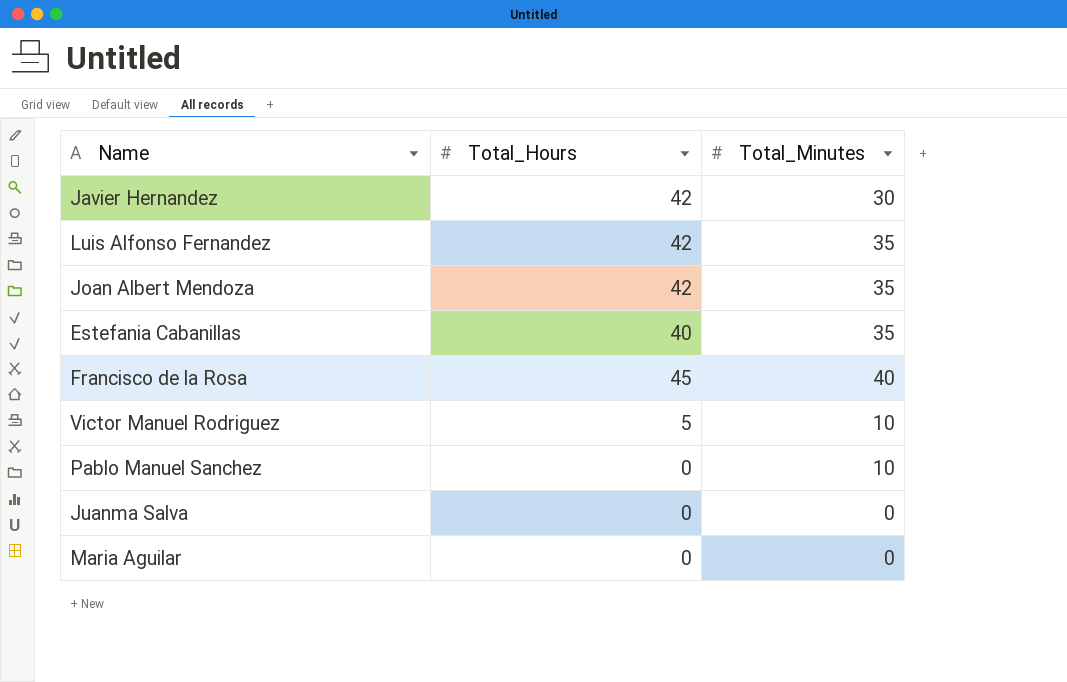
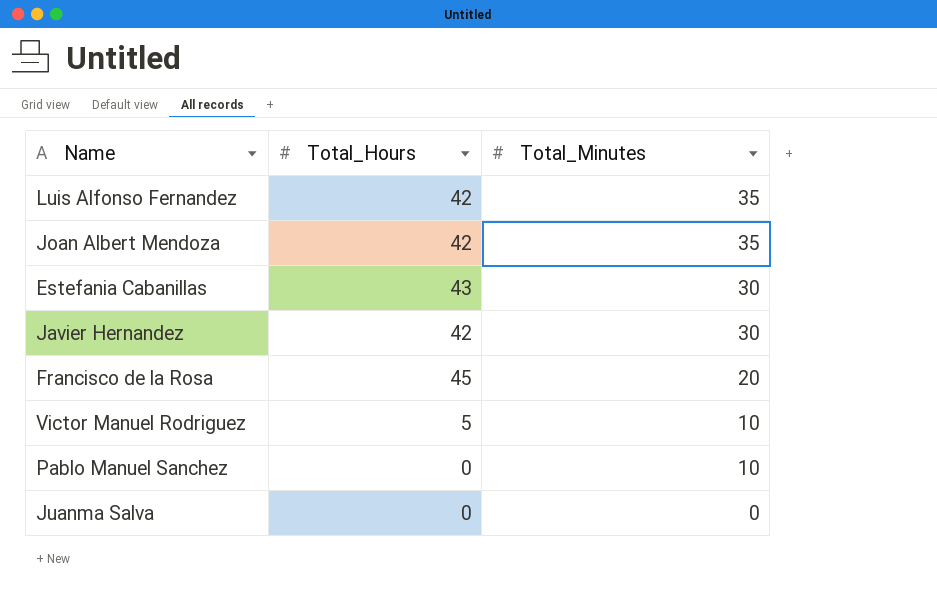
row order: none -> Total_Minutes descending
row Maria Aguilar: 0 | 0 -> none
Estefania Cabanillas | Total_Hours: 40 -> 43
Estefania Cabanillas | Total_Minutes: 35 -> 30
Francisco de la Rosa | Total_Minutes: 40 -> 20

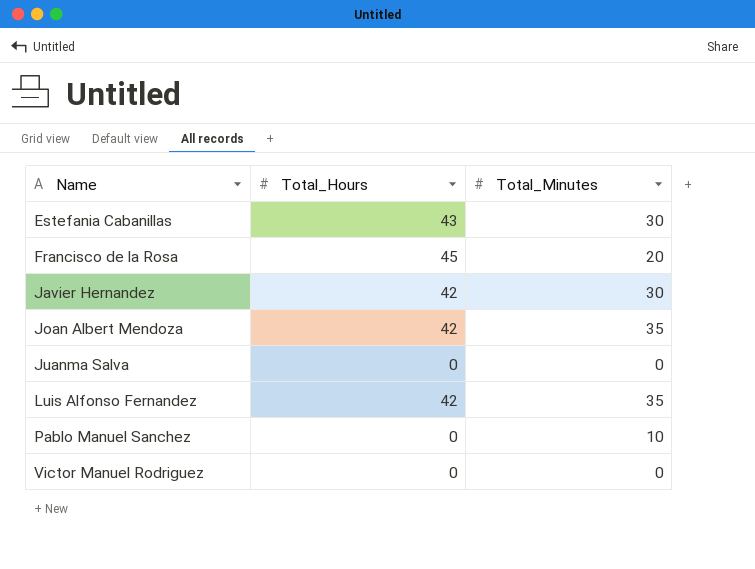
row order: Total_Minutes descending -> Name ascending
Victor Manuel Rodriguez | Total_Hours: 5 -> 0
Victor Manuel Rodriguez | Total_Minutes: 10 -> 0

